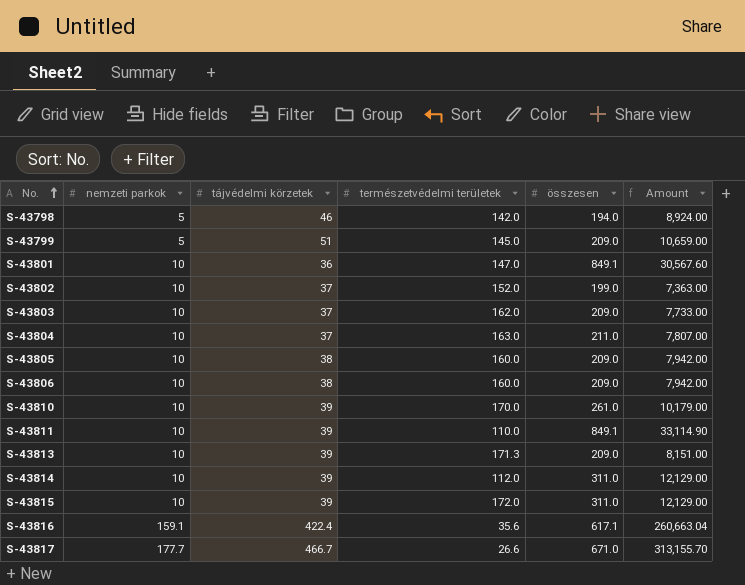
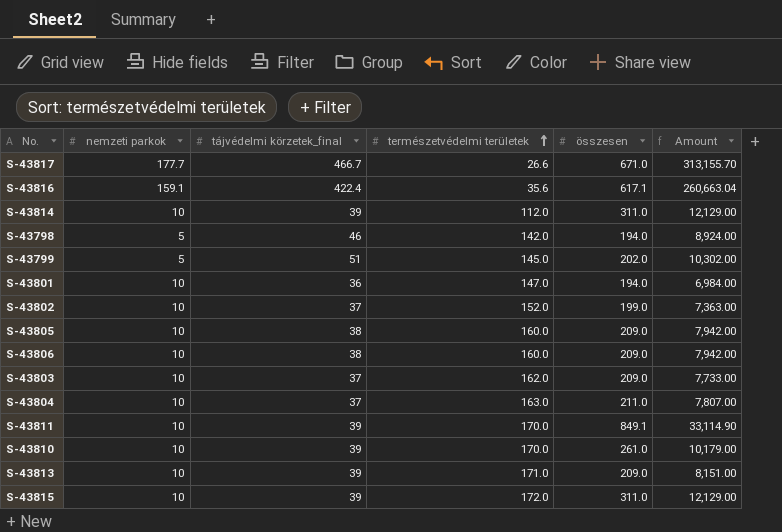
row order: No. ascending -> természetvédelmi területek ascending
column name: tájvédelmi körzetek -> tájvédelmi körzetek_final
S-43799 | összesen: 209.0 -> 202.0
S-43799 | Amount: 10,659.00 -> 10,302.00
S-43801 | összesen: 849.1 -> 194.0
S-43801 | Amount: 30,567.60 -> 6,984.00
S-43811 | természetvédelmi területek: 110.0 -> 170.0
S-43813 | természetvédelmi területek: 171.3 -> 171.0

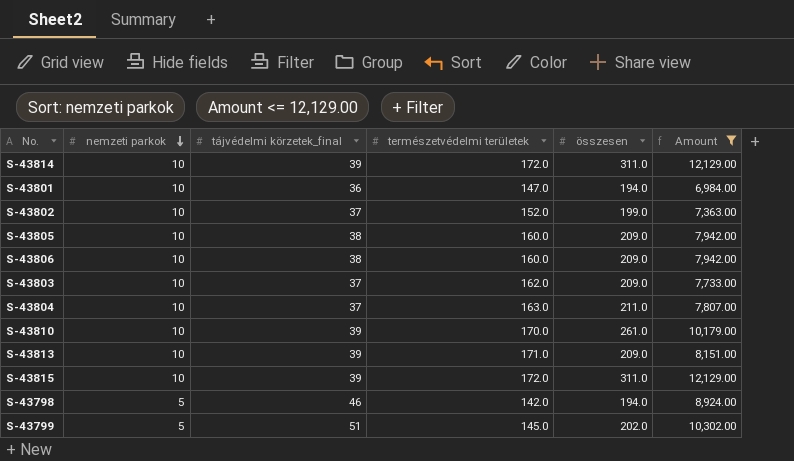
filter: none -> Amount <= 12,129.00
row order: természetvédelmi területek ascending -> nemzeti parkok descending
S-43814 | természetvédelmi területek: 112.0 -> 172.0

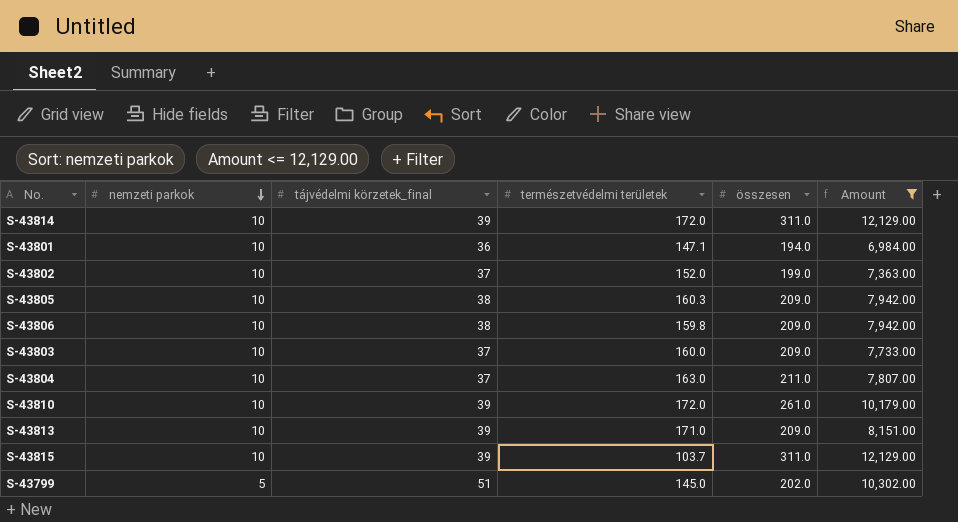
row S-43798: 5 | 46 | 142.0 | 194.0 | 8,924.00 -> none
S-43801 | természetvédelmi területek: 147.0 -> 147.1
S-43805 | természetvédelmi területek: 160.0 -> 160.3
S-43806 | természetvédelmi területek: 160.0 -> 159.8
S-43803 | természetvédelmi területek: 162.0 -> 160.0
S-43810 | természetvédelmi területek: 170.0 -> 172.0
S-43815 | természetvédelmi területek: 172.0 -> 103.7

